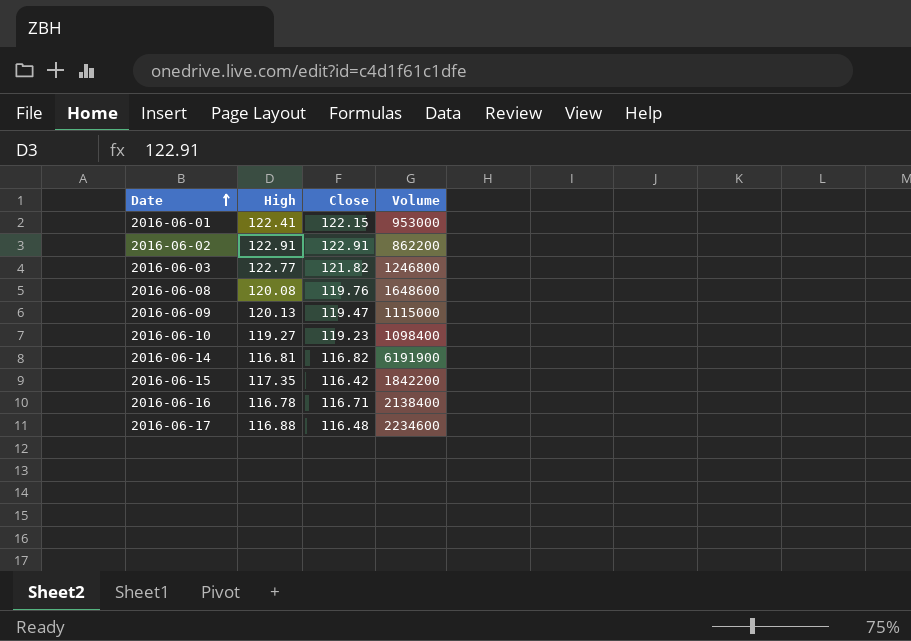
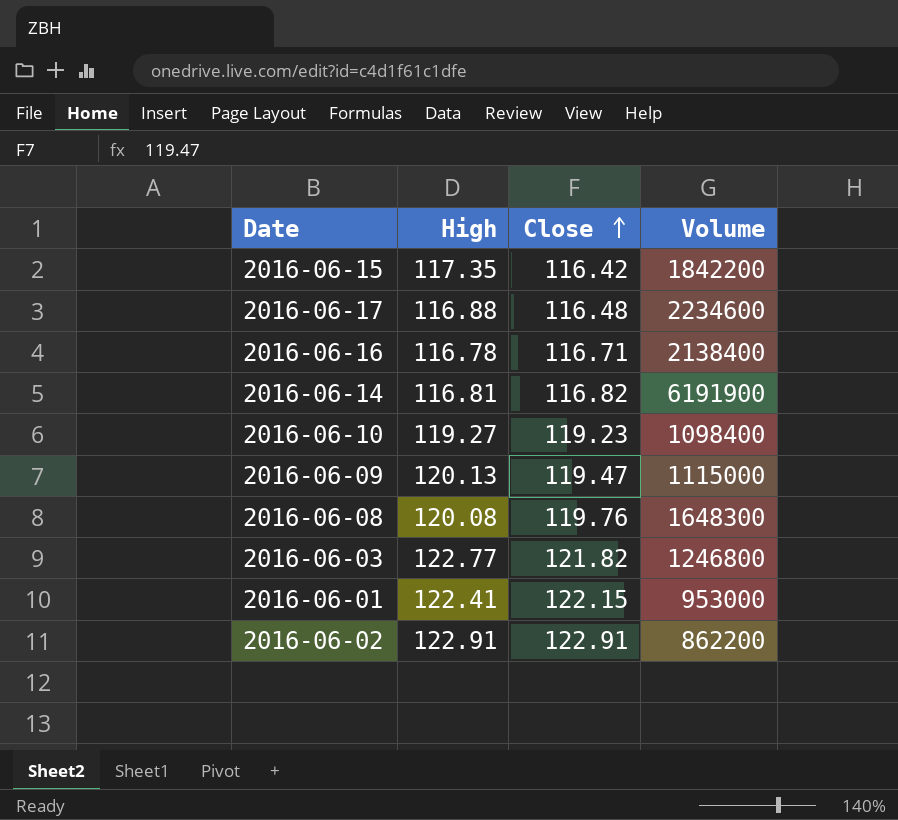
row order: Date ascending -> Close ascending
2016-06-08 | Volume: 1648600 -> 1648300

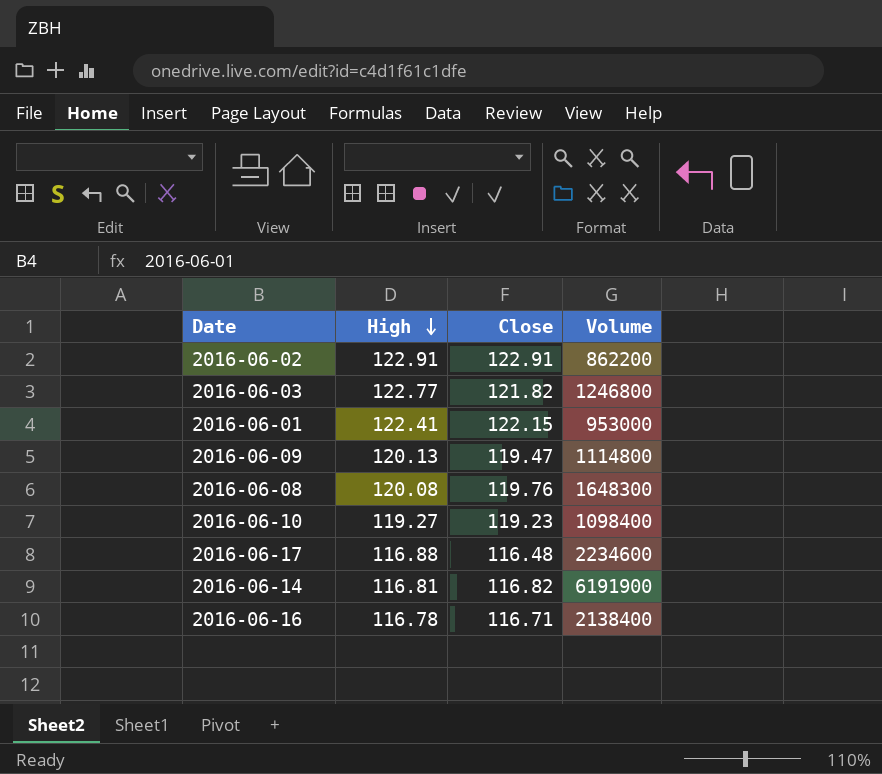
row order: Close ascending -> High descending
row 2016-06-15: 117.35 | 116.42 | 1842200 -> none
2016-06-09 | Volume: 1115000 -> 1114800

